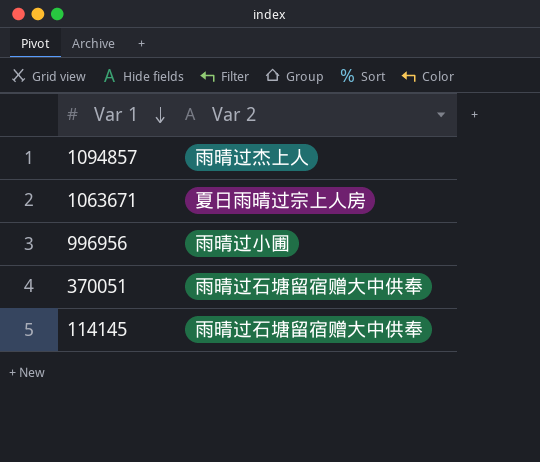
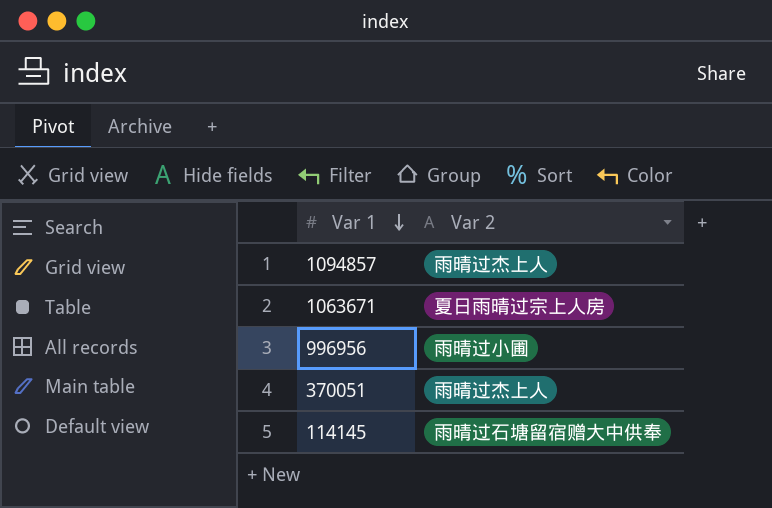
370051 | Var 2: 雨晴过石塘留宿赠大中供奉 -> 雨晴过杰上人

